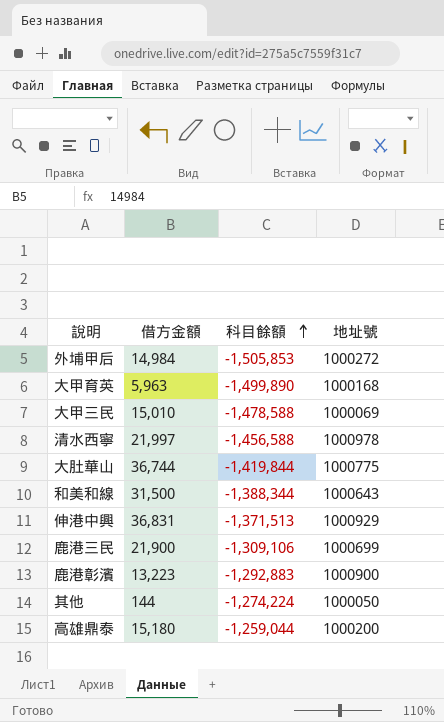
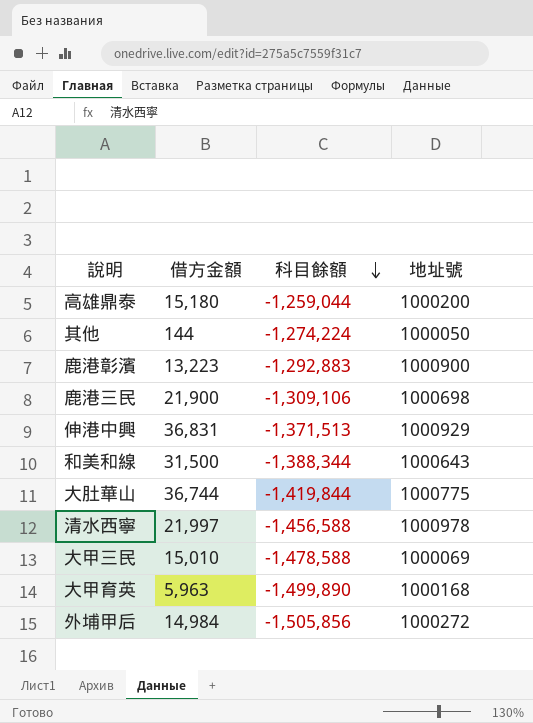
row order: 科目餘額 ascending -> 科目餘額 descending
鹿港三民 | 地址號: 1000699 -> 1000698
外埔甲后 | 科目餘額: -1,505,853 -> -1,505,856

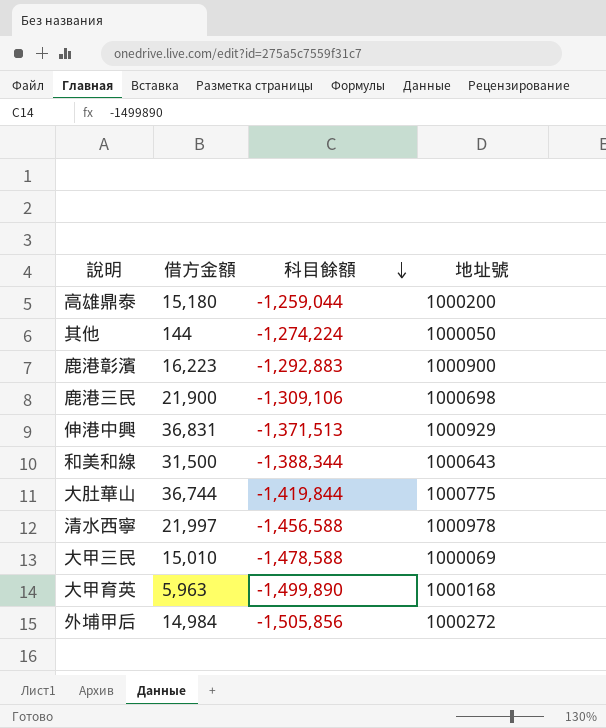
鹿港彰濱 | 借方金額: 13,223 -> 16,223

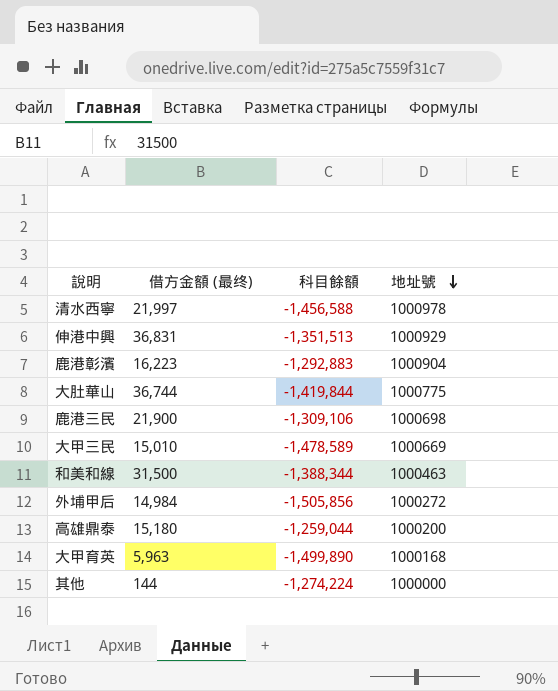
row order: 科目餘額 descending -> 地址號 descending
column name: 借方金額 -> 借方金額 (最终)
伸港中興 | 科目餘額: -1,371,513 -> -1,351,513
鹿港彰濱 | 地址號: 1000900 -> 1000904
大甲三民 | 科目餘額: -1,478,588 -> -1,478,589
大甲三民 | 地址號: 1000069 -> 1000669
和美和線 | 地址號: 1000643 -> 1000463
其他 | 地址號: 1000050 -> 1000000

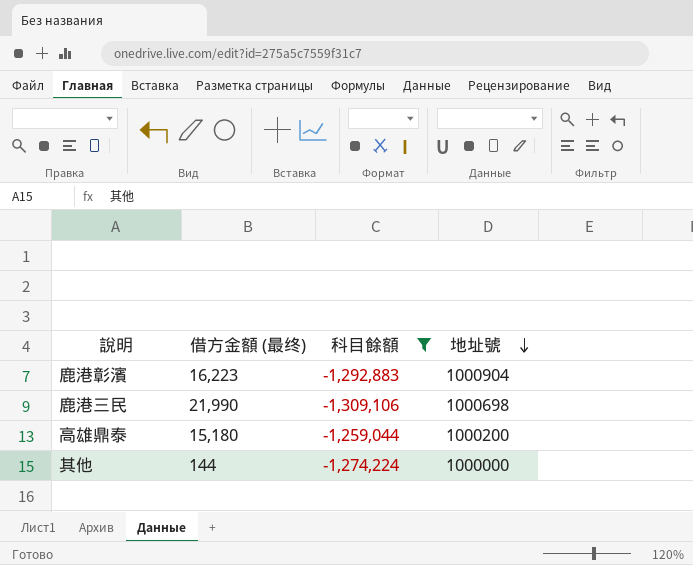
filter: none -> 科目餘額 >= -1,309,106
鹿港三民 | 借方金額 (最终): 21,900 -> 21,990

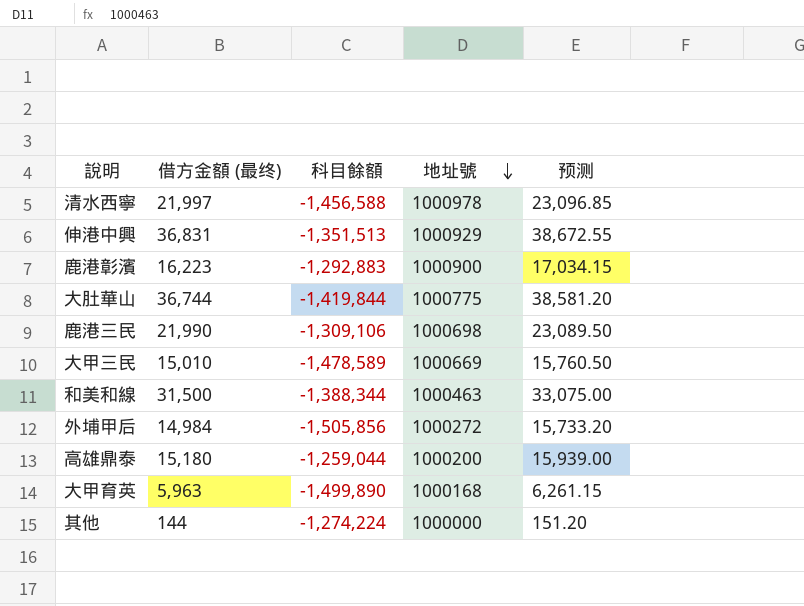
filter: 科目餘額 >= -1,309,106 -> none
column 预测 | formula: none -> [借方金額 (最终)] * 1.05
鹿港彰濱 | 地址號: 1000904 -> 1000900

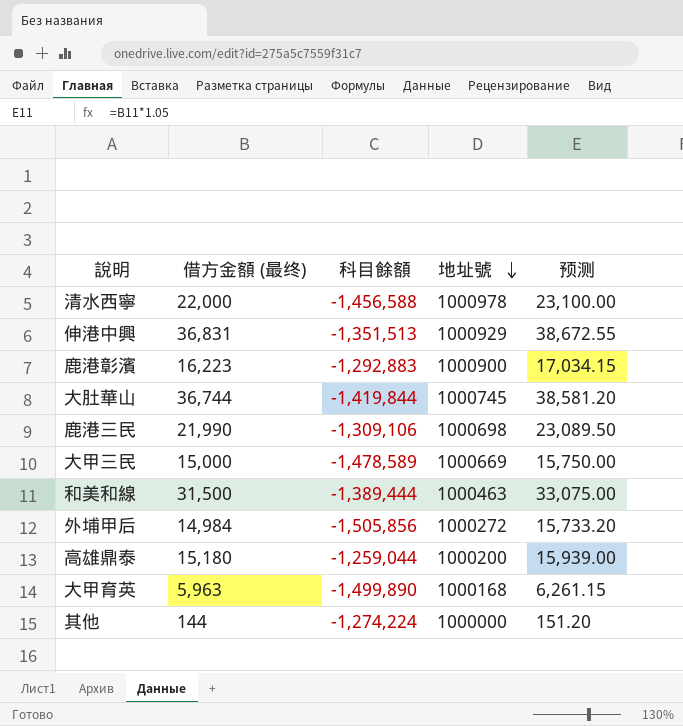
清水西寧 | 借方金額 (最终): 21,997 -> 22,000
清水西寧 | 预测: 23,096.85 -> 23,100.00
大肚華山 | 地址號: 1000775 -> 1000745
大甲三民 | 借方金額 (最终): 15,010 -> 15,000
大甲三民 | 预测: 15,760.50 -> 15,750.00
和美和線 | 科目餘額: -1,388,344 -> -1,389,444

